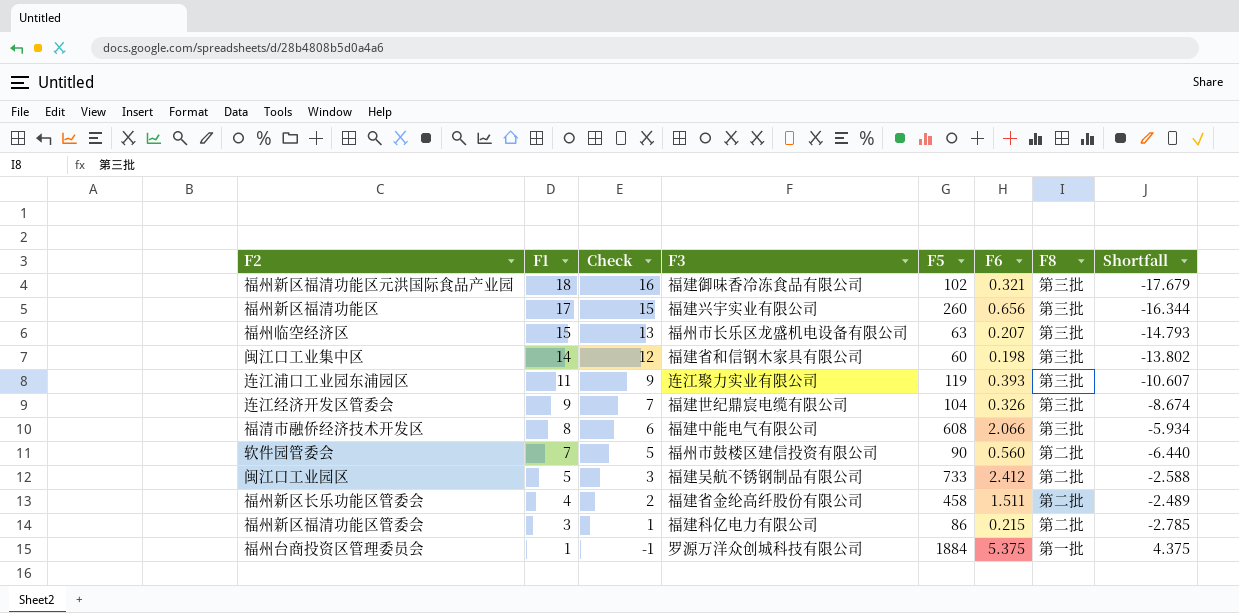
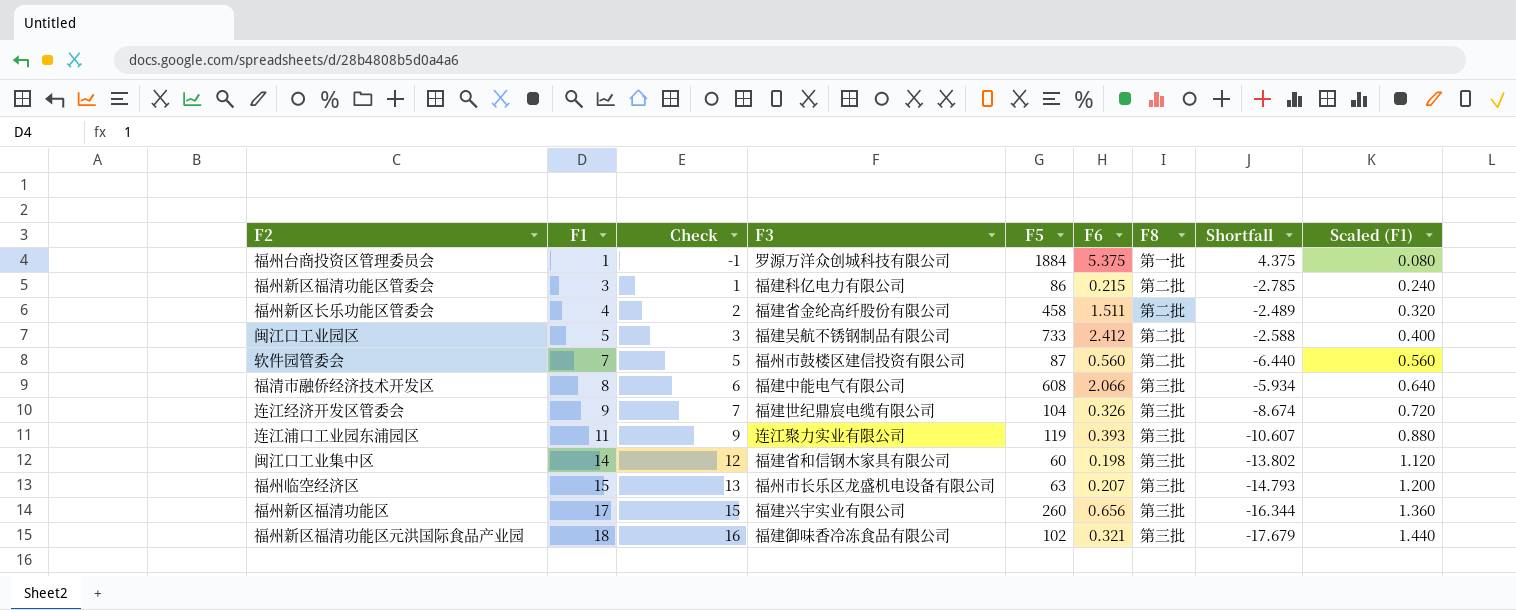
row order: F1 descending -> F1 ascending
column Scaled (F1) | formula: none -> [F1] * 0.08
软件园管委会 | F5: 90 -> 87

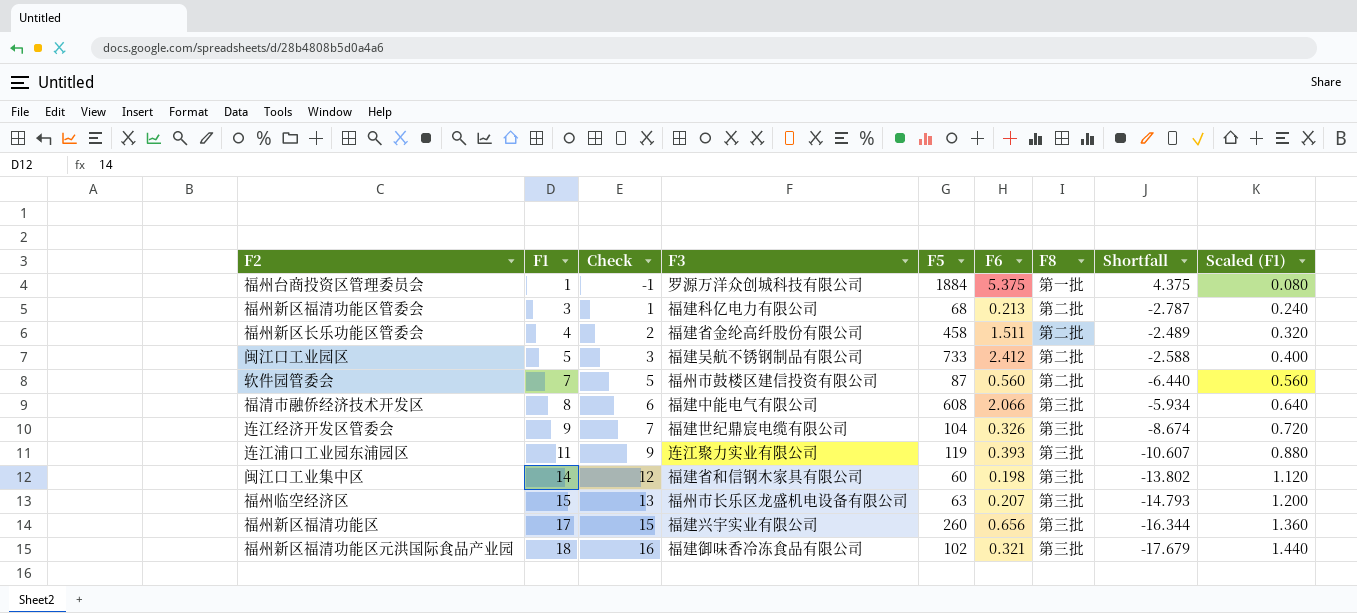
福州新区福清功能区管委会 | F5: 86 -> 68
福州新区福清功能区管委会 | F6: 0.215 -> 0.213
福州新区福清功能区管委会 | Shortfall: -2.785 -> -2.787

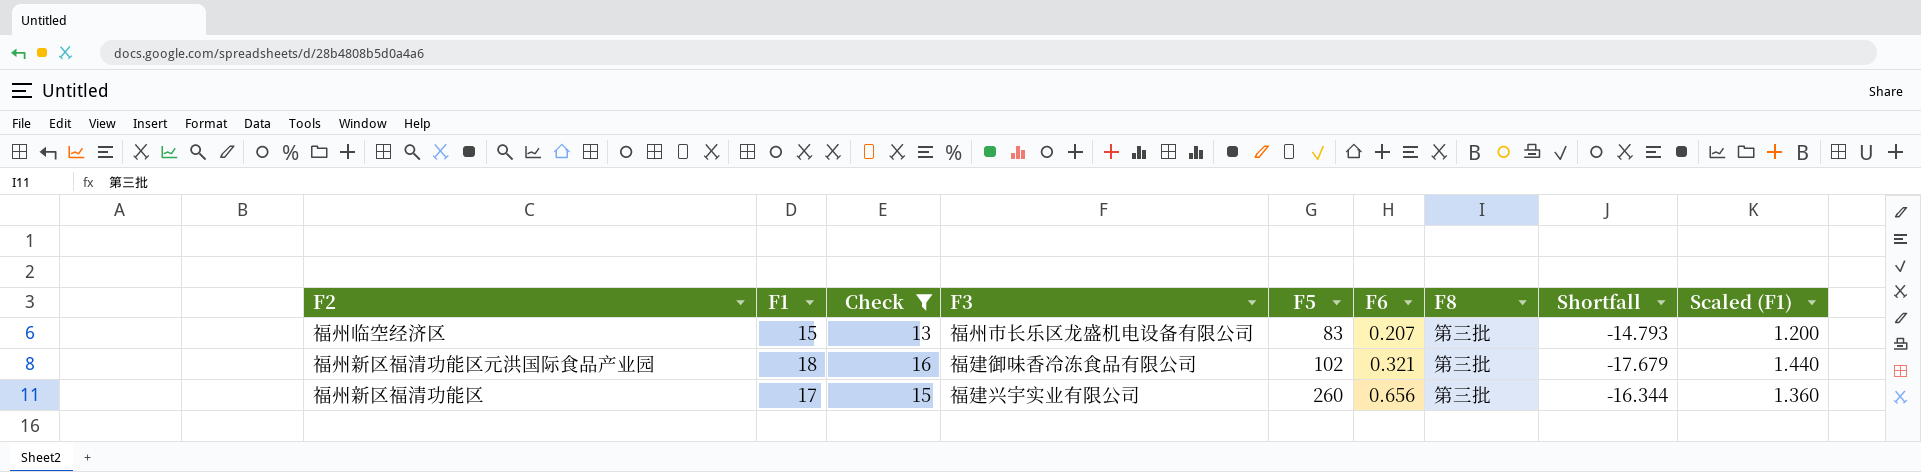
filter: none -> Check >= 13
row order: F1 ascending -> F5 ascending
福州临空经济区 | F5: 63 -> 83

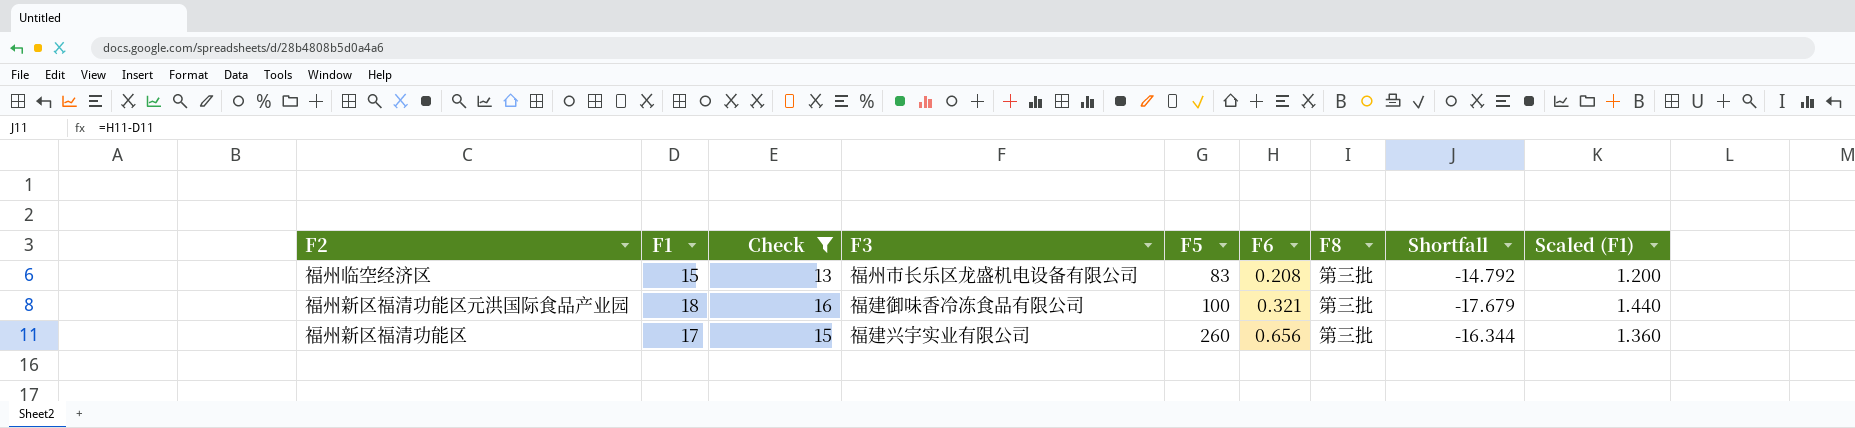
福州临空经济区 | F6: 0.207 -> 0.208
福州临空经济区 | Shortfall: -14.793 -> -14.792
福州新区福清功能区元洪国际食品产业园 | F5: 102 -> 100

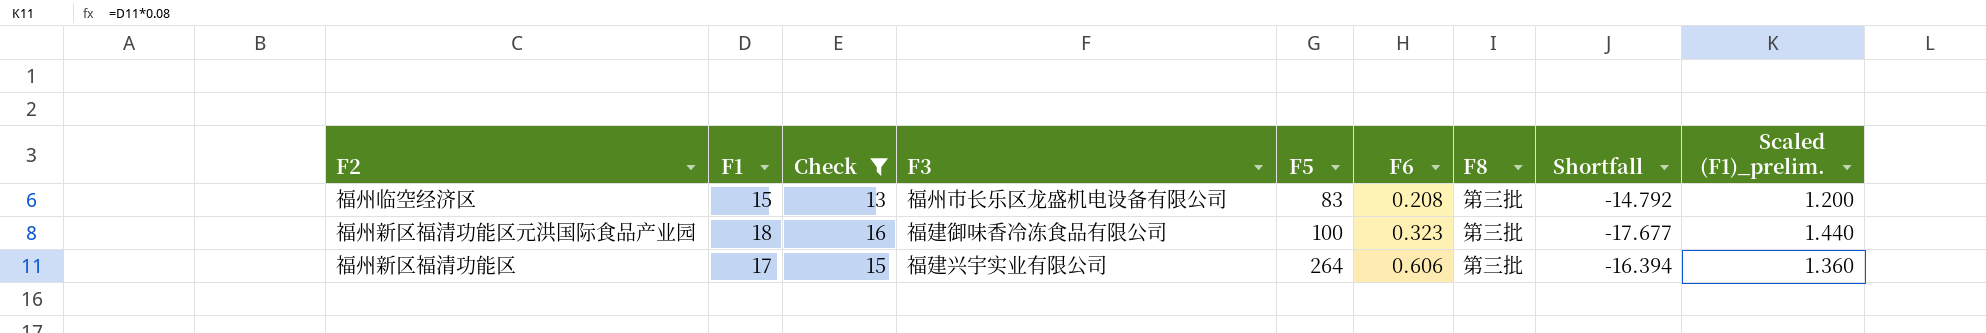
column name: Scaled (F1) -> Scaled (F1)_prelim.
福州新区福清功能区元洪国际食品产业园 | F6: 0.321 -> 0.323
福州新区福清功能区元洪国际食品产业园 | Shortfall: -17.679 -> -17.677
福州新区福清功能区 | F5: 260 -> 264
福州新区福清功能区 | F6: 0.656 -> 0.606
福州新区福清功能区 | Shortfall: -16.344 -> -16.394

